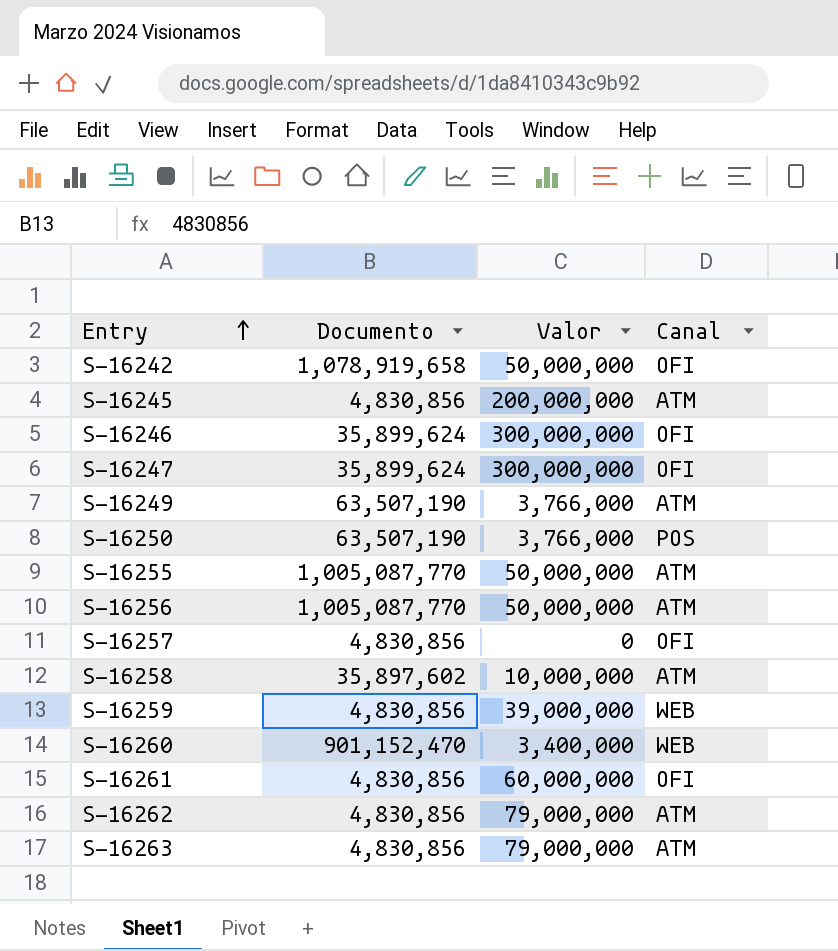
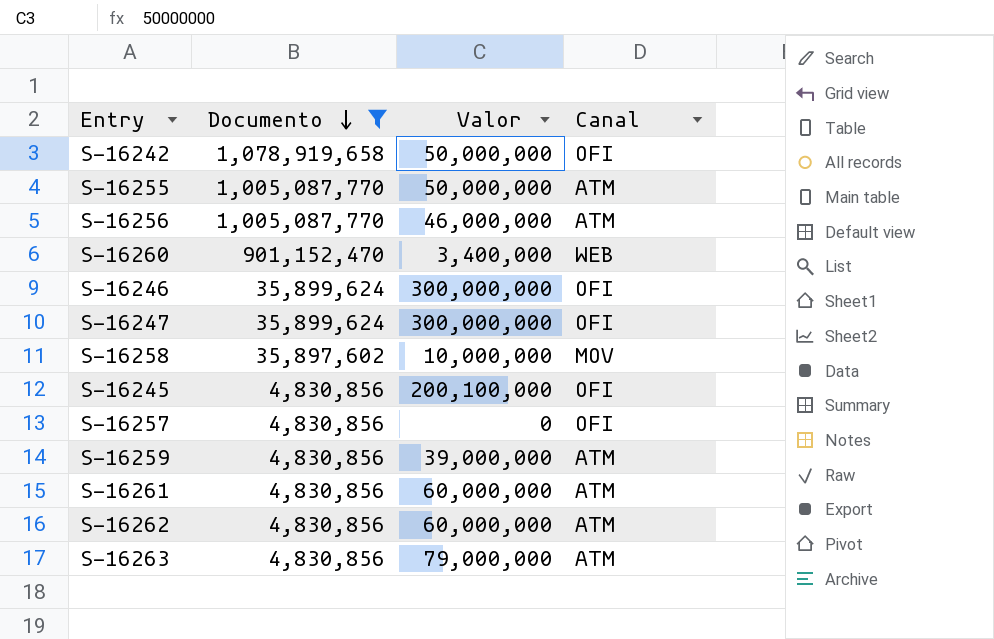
filter: none -> Documento != 63,507,190
row order: Entry ascending -> Documento descending
S-16256 | Valor: 50,000,000 -> 46,000,000
S-16258 | Canal: ATM -> MOV
S-16245 | Valor: 200,000,000 -> 200,100,000
S-16245 | Canal: ATM -> OFI
S-16259 | Canal: WEB -> ATM
S-16261 | Canal: OFI -> ATM
S-16262 | Valor: 79,000,000 -> 60,000,000

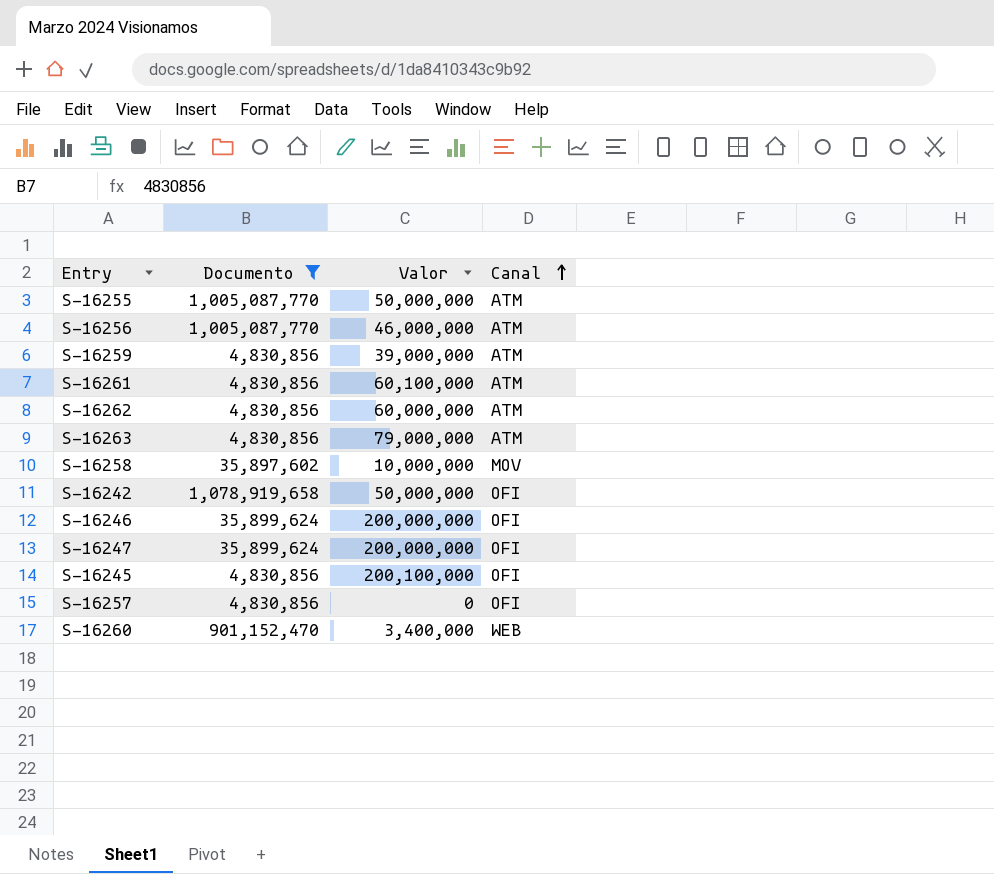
row order: Documento descending -> Canal ascending
S-16261 | Valor: 60,000,000 -> 60,100,000
S-16246 | Valor: 300,000,000 -> 200,000,000
S-16247 | Valor: 300,000,000 -> 200,000,000

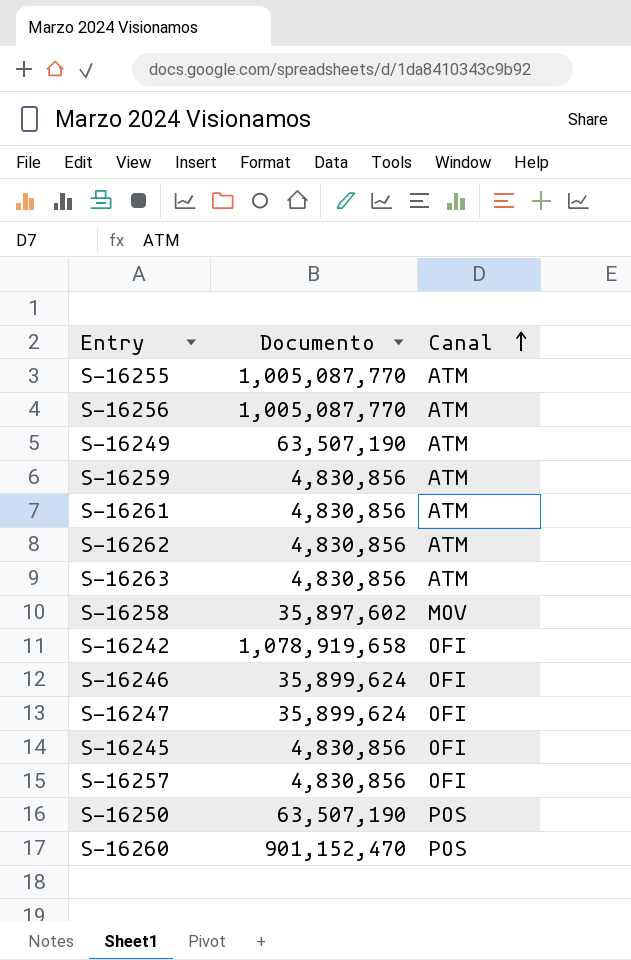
filter: Documento != 63,507,190 -> none
column Valor | position: 3 -> none
S-16260 | Canal: WEB -> POS

